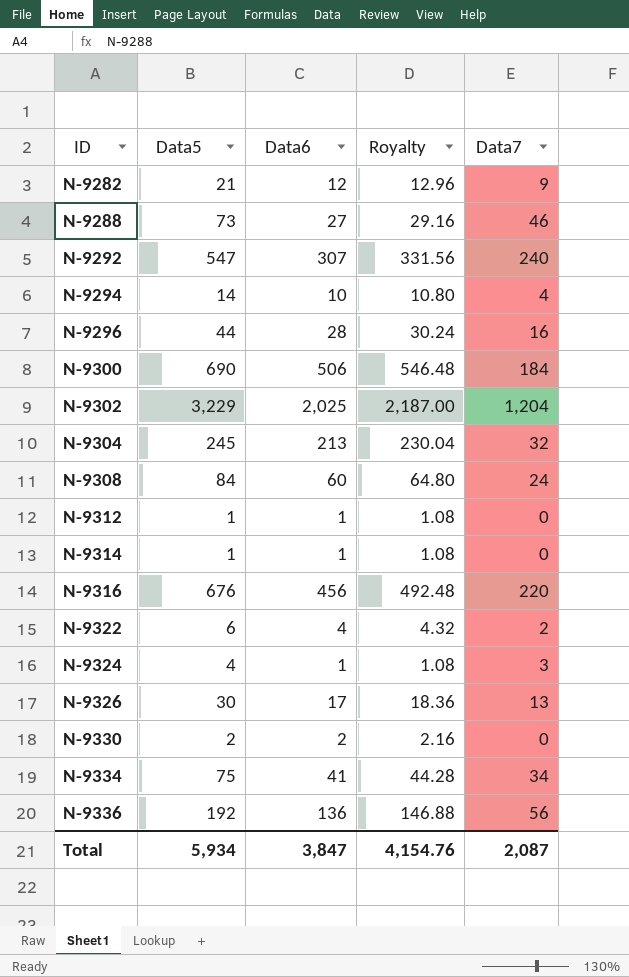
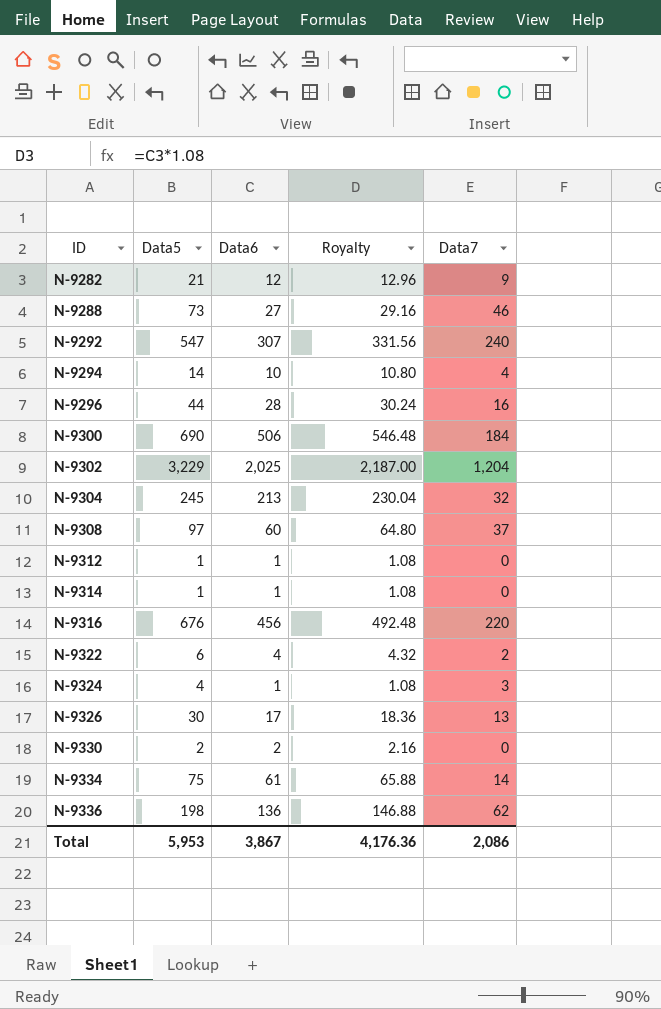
N-9308 | Data5: 84 -> 97
N-9308 | Data7: 24 -> 37
N-9334 | Data6: 41 -> 61
N-9334 | Royalty: 44.28 -> 65.88
N-9334 | Data7: 34 -> 14
N-9336 | Data5: 192 -> 198
N-9336 | Data7: 56 -> 62
Total | Data5: 5,934 -> 5,953
Total | Data6: 3,847 -> 3,867
Total | Royalty: 4,154.76 -> 4,176.36
Total | Data7: 2,087 -> 2,086

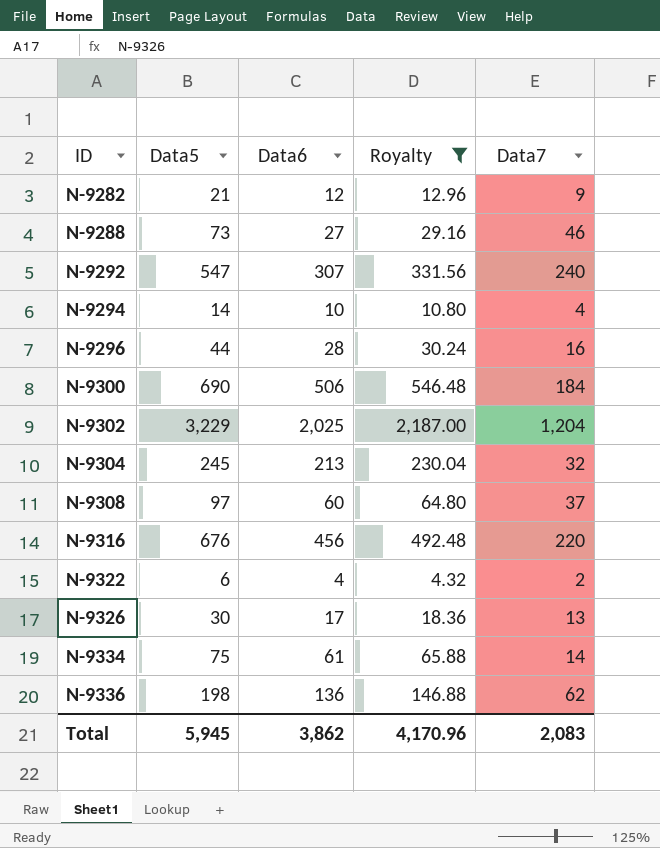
filter: none -> Royalty >= 4.32
Total | Data5: 5,953 -> 5,945
Total | Data6: 3,867 -> 3,862
Total | Royalty: 4,176.36 -> 4,170.96
Total | Data7: 2,086 -> 2,083

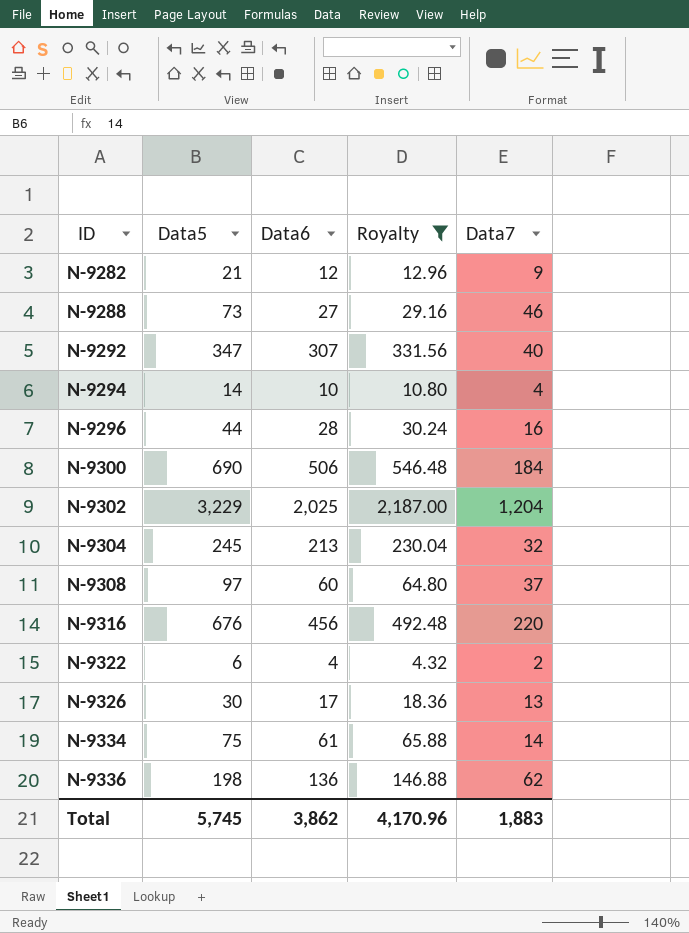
N-9292 | Data5: 547 -> 347
N-9292 | Data7: 240 -> 40
Total | Data5: 5,945 -> 5,745
Total | Data7: 2,083 -> 1,883

